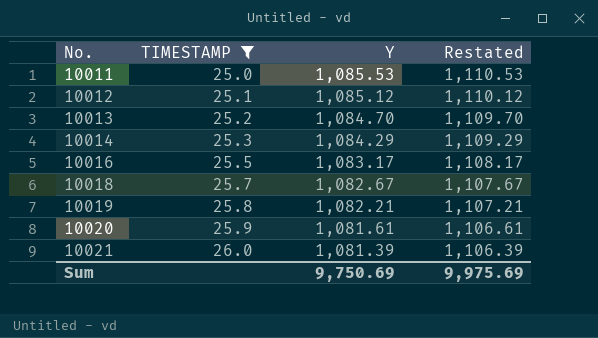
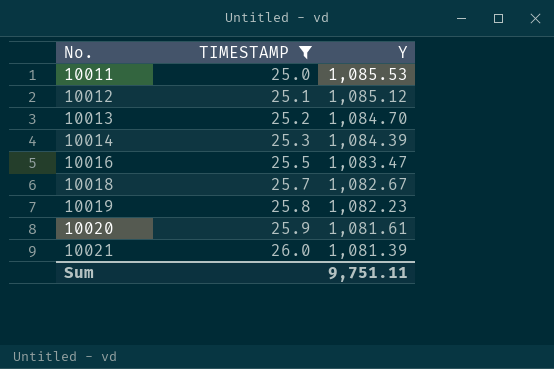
column Restated | formula: [Y] + 25 -> none
10014 | Y: 1,084.29 -> 1,084.39
10016 | Y: 1,083.17 -> 1,083.47
10019 | Y: 1,082.21 -> 1,082.23
Sum | Y: 9,750.69 -> 9,751.11

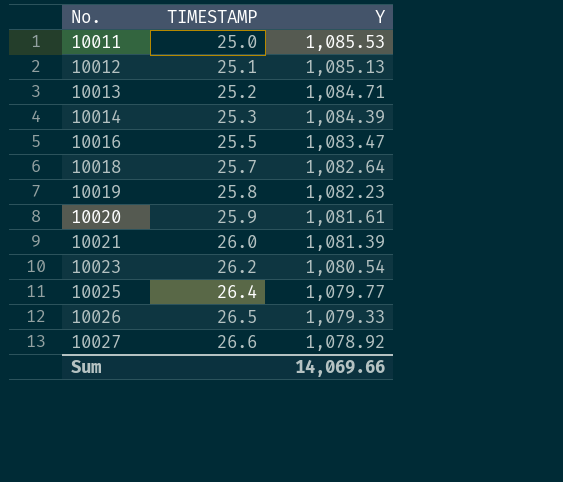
filter: TIMESTAMP <= 26.0 -> none
10012 | Y: 1,085.12 -> 1,085.13
10013 | Y: 1,084.70 -> 1,084.71
10018 | Y: 1,082.67 -> 1,082.64
Sum | Y: 9,751.11 -> 14,069.66

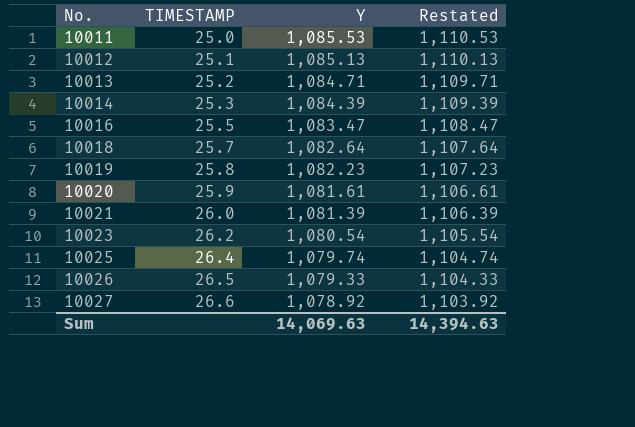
column Restated | formula: none -> [Y] + 25
10025 | Y: 1,079.77 -> 1,079.74
Sum | Y: 14,069.66 -> 14,069.63

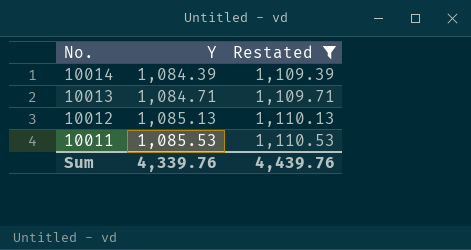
filter: none -> Restated >= 1,109.39
row order: No. ascending -> No. descending
column TIMESTAMP | position: 2 -> none
Sum | Y: 14,069.63 -> 4,339.76
Sum | Restated: 14,394.63 -> 4,439.76

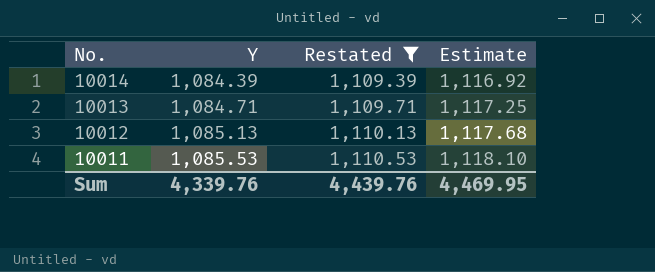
column Estimate | formula: none -> [Y] * 1.03

